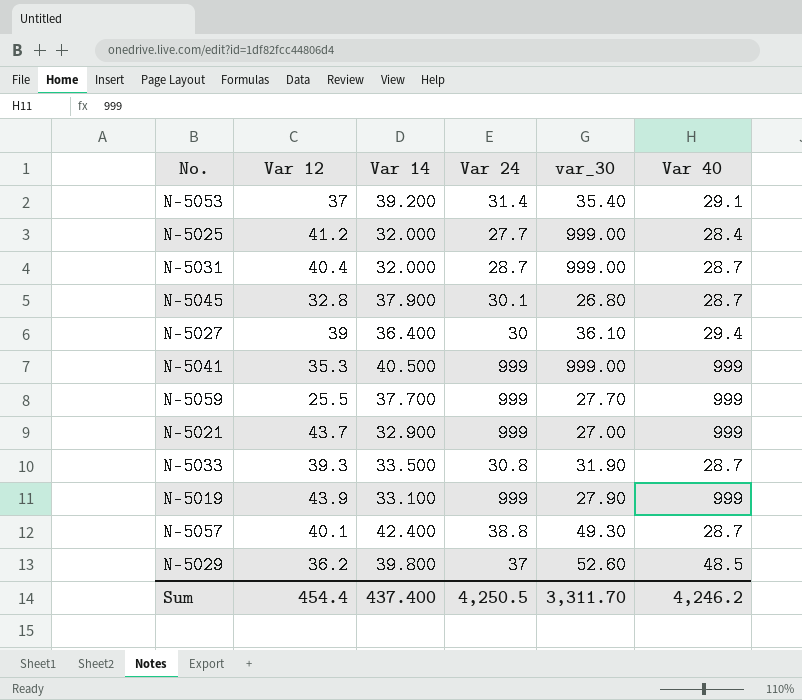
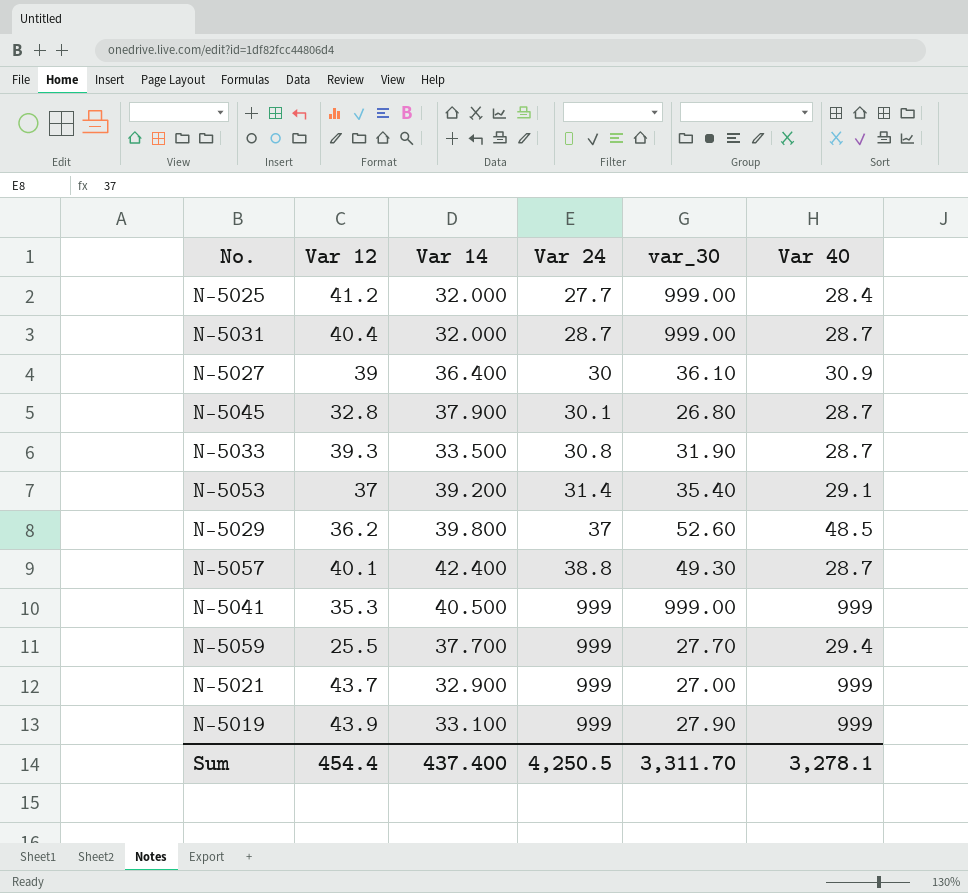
row order: none -> Var 24 ascending
N-5027 | Var 40: 29.4 -> 30.9
N-5059 | Var 40: 999 -> 29.4
Sum | Var 40: 4,246.2 -> 3,278.1

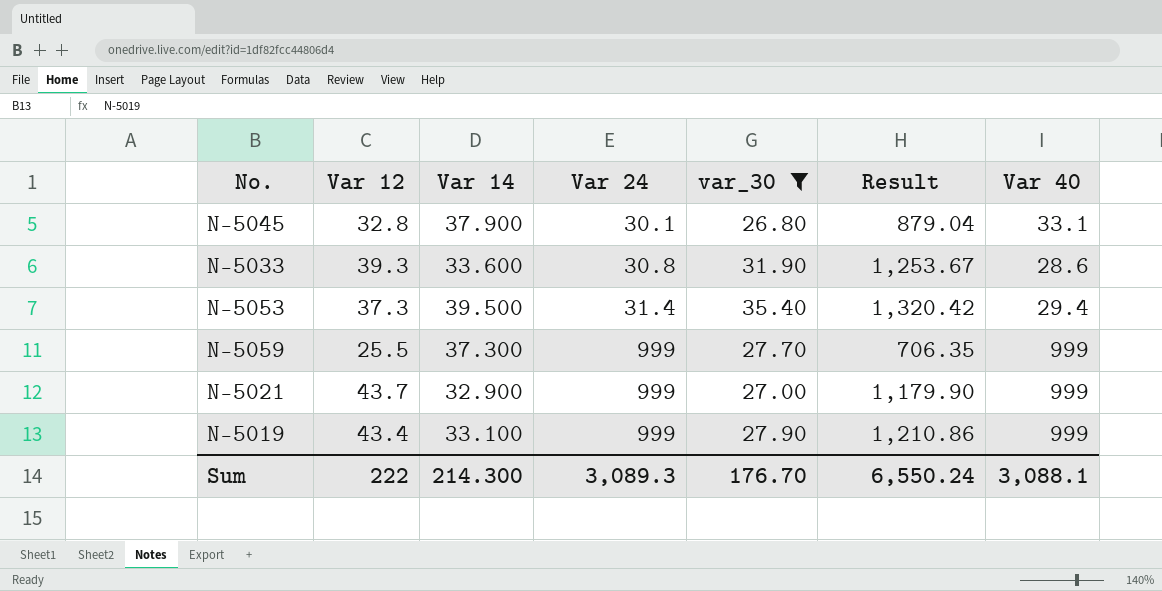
filter: none -> var_30 <= 35.40
column Result | formula: none -> [Var 12] * [var_30]
N-5045 | Var 40: 28.7 -> 33.1
N-5033 | Var 14: 33.500 -> 33.600
N-5033 | Var 40: 28.7 -> 28.6
N-5053 | Var 12: 37 -> 37.3
N-5053 | Var 14: 39.200 -> 39.500
N-5053 | Var 40: 29.1 -> 29.4
N-5059 | Var 14: 37.700 -> 37.300
N-5059 | Var 40: 29.4 -> 999
N-5019 | Var 12: 43.9 -> 43.4
Sum | Var 12: 454.4 -> 222
Sum | Var 14: 437.400 -> 214.300
Sum | Var 24: 4,250.5 -> 3,089.3
Sum | var_30: 3,311.70 -> 176.70
Sum | Var 40: 3,278.1 -> 3,088.1

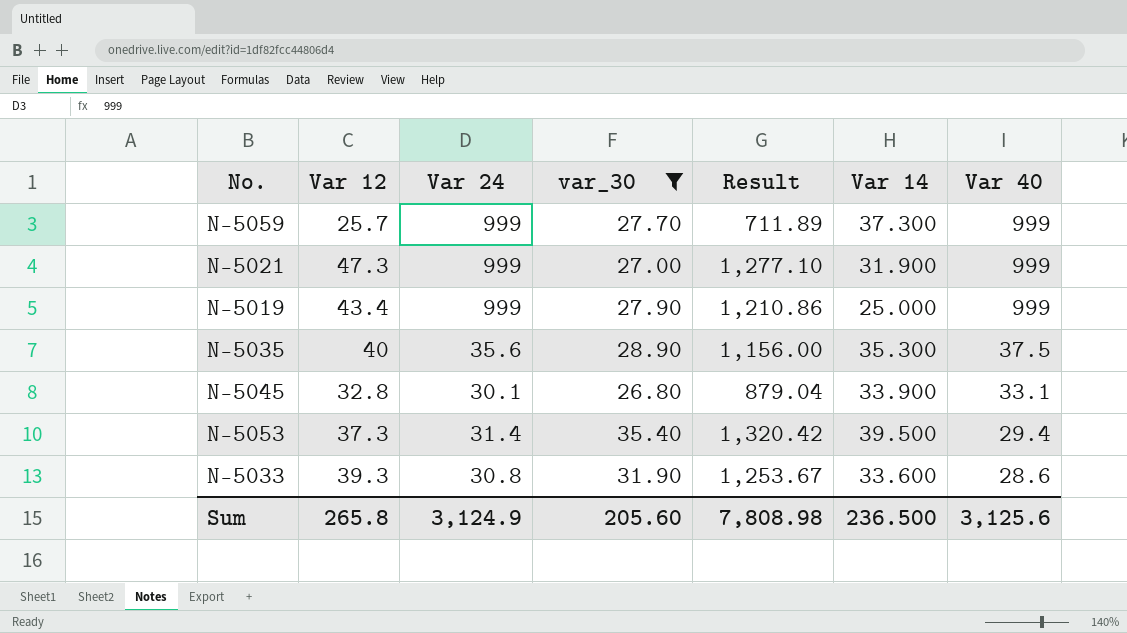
row order: Var 24 ascending -> Var 40 descending
column Var 14 | position: 3 -> 6
N-5059 | Var 12: 25.5 -> 25.7
N-5059 | Result: 706.35 -> 711.89
N-5021 | Var 12: 43.7 -> 47.3
N-5021 | Result: 1,179.90 -> 1,277.10
N-5021 | Var 14: 32.900 -> 31.900
N-5019 | Var 14: 33.100 -> 25.000
row N-5035: none -> 40 | 35.6 | 28.90 | 1,156.00 | 35.300 | 37.5
N-5045 | Var 14: 37.900 -> 33.900
Sum | Var 12: 222 -> 265.8
Sum | Var 24: 3,089.3 -> 3,124.9
Sum | var_30: 176.70 -> 205.60
Sum | Result: 6,550.24 -> 7,808.98
Sum | Var 14: 214.300 -> 236.500
Sum | Var 40: 3,088.1 -> 3,125.6

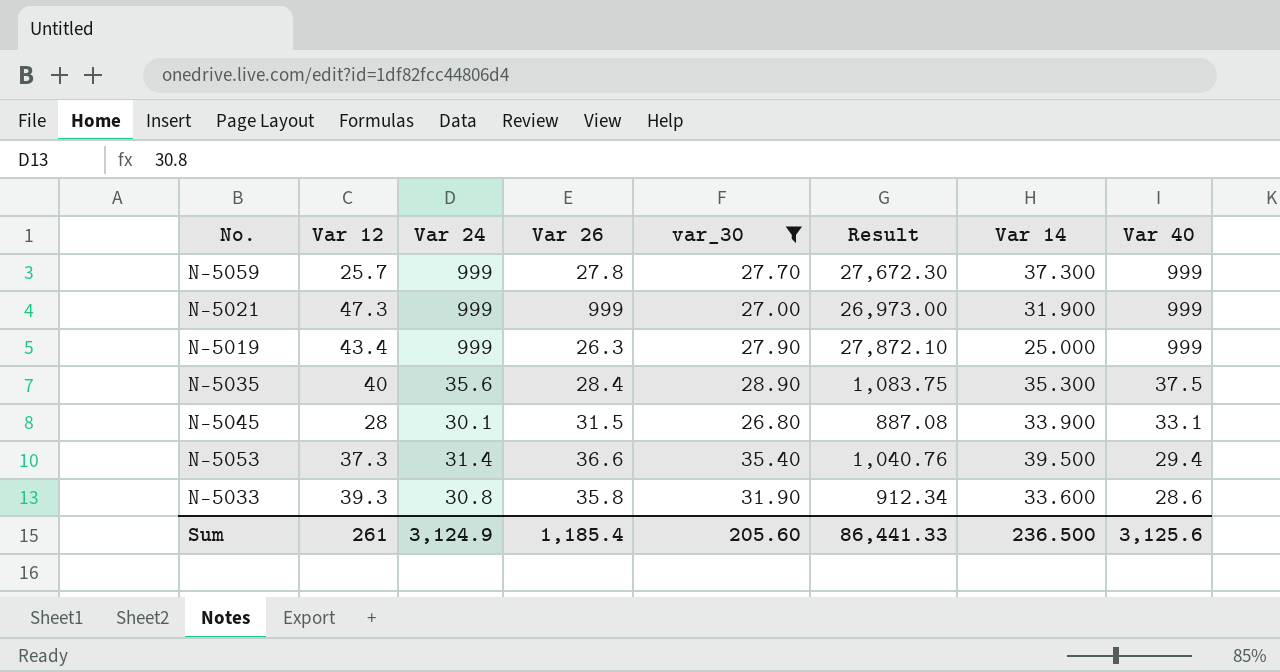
column Var 26 | position: none -> 4
column Result | formula: [Var 12] * [var_30] -> [var_30] * [Var 40]
N-5045 | Var 12: 32.8 -> 28
Sum | Var 12: 265.8 -> 261
Sum | Result: 7,808.98 -> 86,441.33

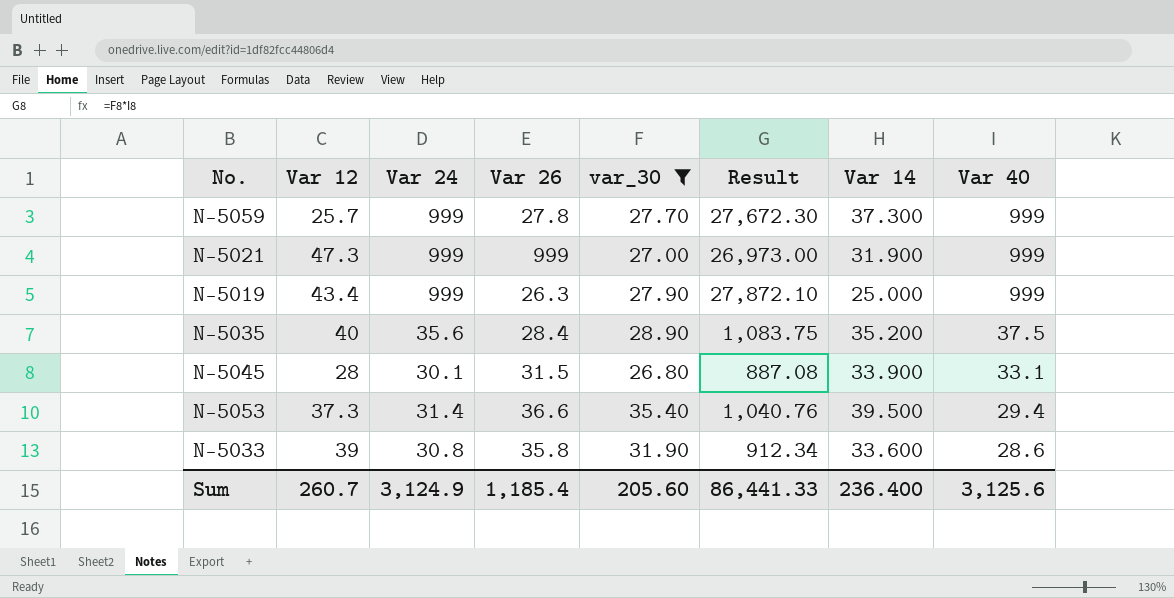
N-5035 | Var 14: 35.300 -> 35.200
N-5033 | Var 12: 39.3 -> 39
Sum | Var 12: 261 -> 260.7
Sum | Var 14: 236.500 -> 236.400

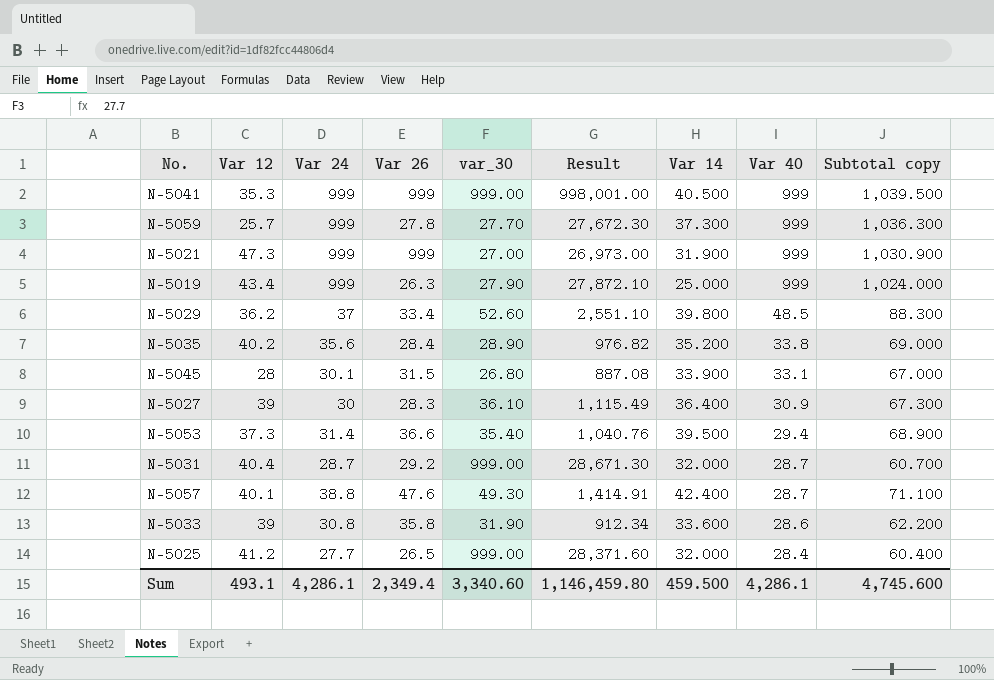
filter: var_30 <= 35.40 -> none
column Subtotal copy | formula: none -> [Var 14] + [Var 40]
N-5035 | Var 12: 40 -> 40.2
N-5035 | Result: 1,083.75 -> 976.82
N-5035 | Var 40: 37.5 -> 33.8
Sum | Var 12: 260.7 -> 493.1
Sum | Var 24: 3,124.9 -> 4,286.1
Sum | Var 26: 1,185.4 -> 2,349.4
Sum | var_30: 205.60 -> 3,340.60
Sum | Result: 86,441.33 -> 1,146,459.80
Sum | Var 14: 236.400 -> 459.500
Sum | Var 40: 3,125.6 -> 4,286.1

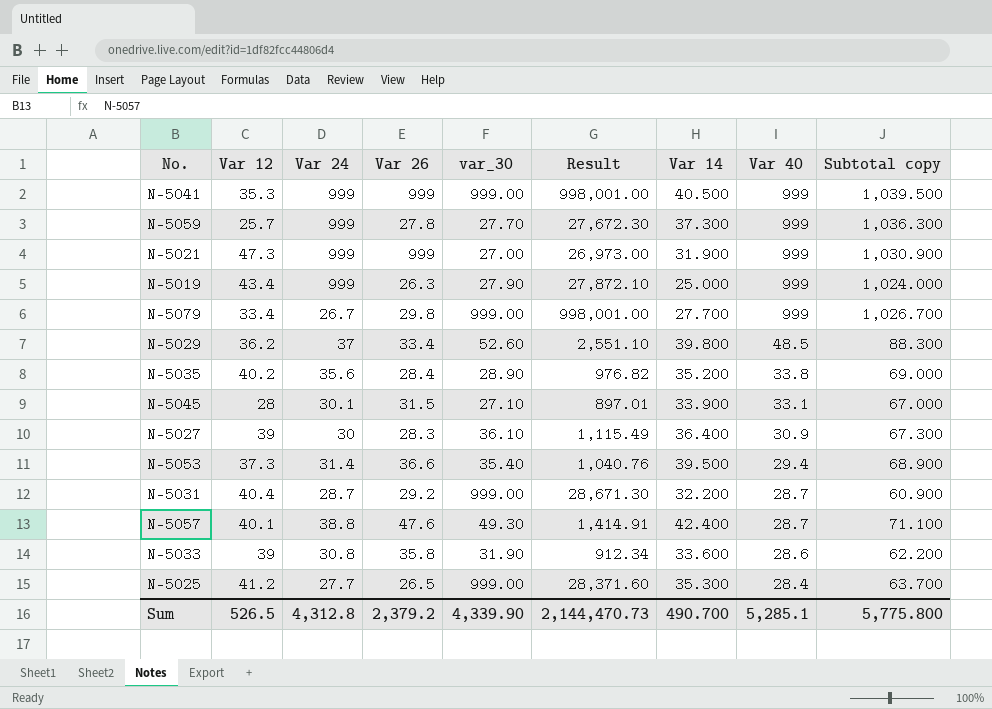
row N-5079: none -> 33.4 | 26.7 | 29.8 | 999.00 | 998,001.00 | 27.700 | 999 | 1,026.700
N-5045 | var_30: 26.80 -> 27.10
N-5045 | Result: 887.08 -> 897.01
N-5031 | Var 14: 32.000 -> 32.200
N-5031 | Subtotal copy: 60.700 -> 60.900
N-5025 | Var 14: 32.000 -> 35.300
N-5025 | Subtotal copy: 60.400 -> 63.700
Sum | Var 12: 493.1 -> 526.5
Sum | Var 24: 4,286.1 -> 4,312.8
Sum | Var 26: 2,349.4 -> 2,379.2
Sum | var_30: 3,340.60 -> 4,339.90
Sum | Result: 1,146,459.80 -> 2,144,470.73
Sum | Var 14: 459.500 -> 490.700
Sum | Var 40: 4,286.1 -> 5,285.1
Sum | Subtotal copy: 4,745.600 -> 5,775.800

